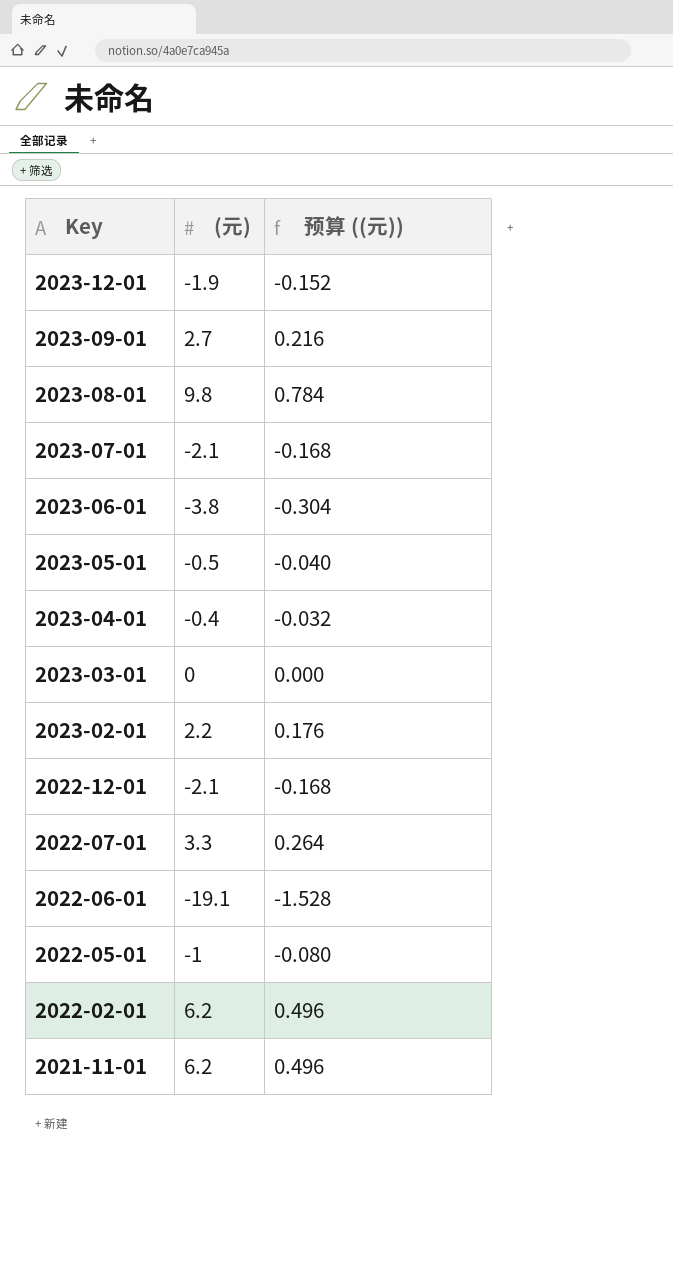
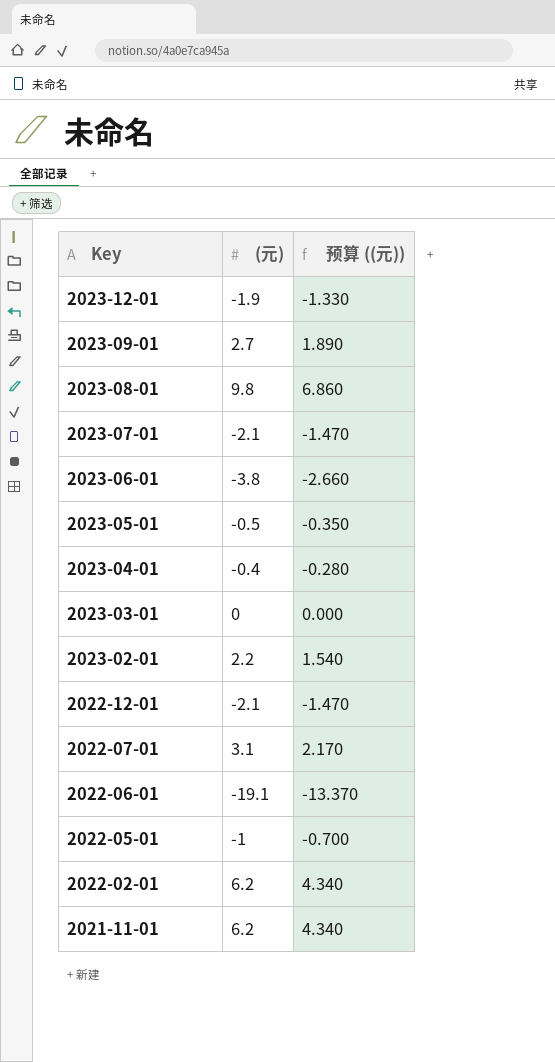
column 预算 ((元)) | formula: [(元)] * 0.08 -> [(元)] * 0.7
2022-07-01 | (元): 3.3 -> 3.1

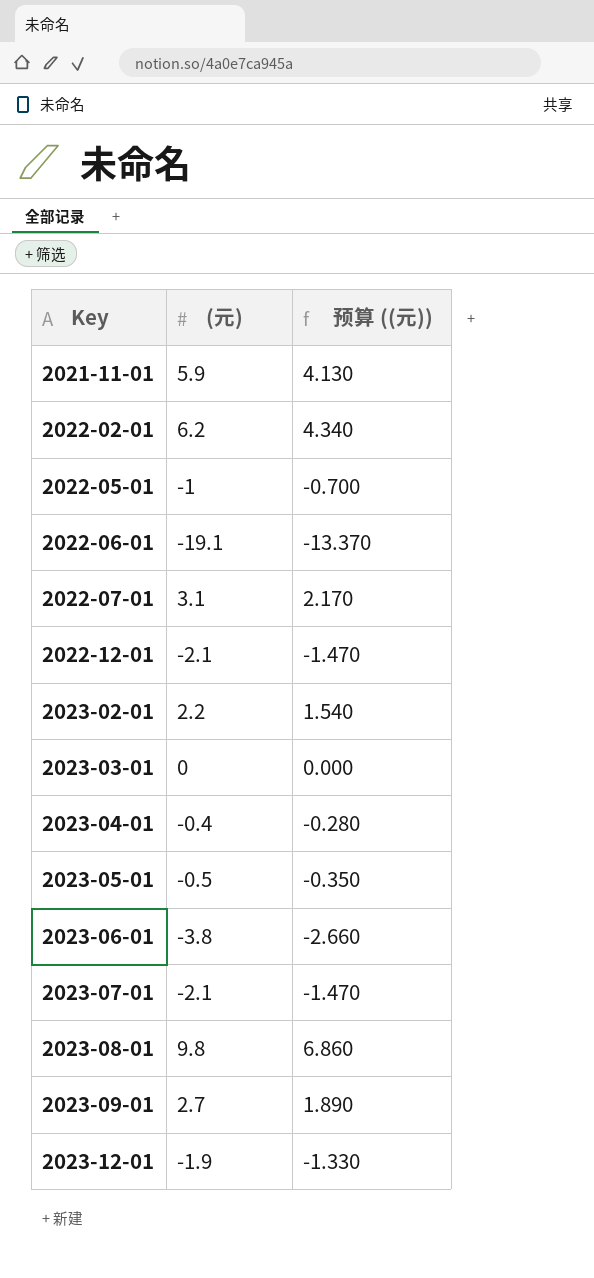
row order: Key descending -> Key ascending
2021-11-01 | (元): 6.2 -> 5.9
2021-11-01 | 预算 ((元)): 4.340 -> 4.130

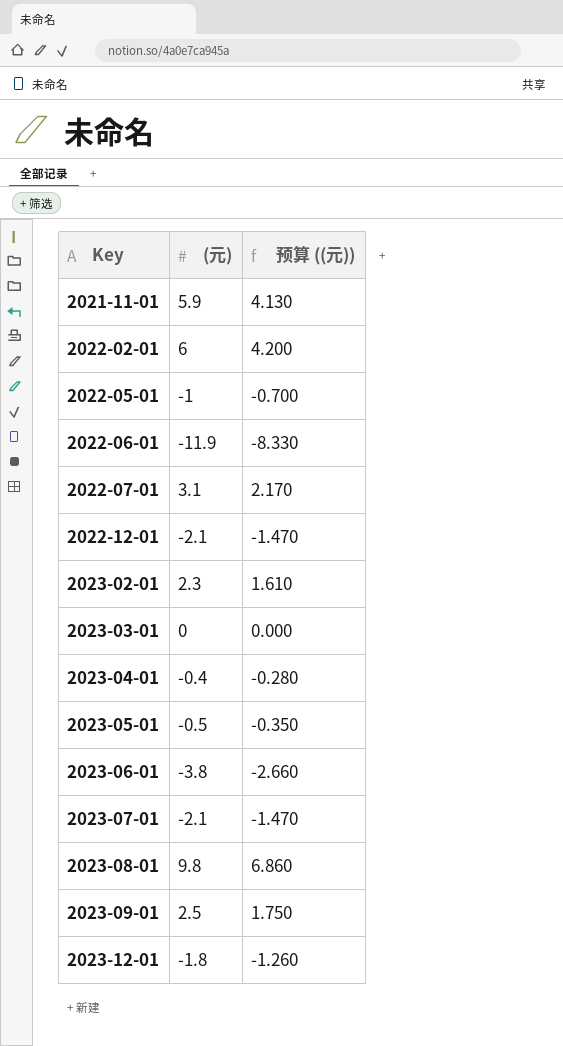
2022-02-01 | (元): 6.2 -> 6
2022-02-01 | 预算 ((元)): 4.340 -> 4.200
2022-06-01 | (元): -19.1 -> -11.9
2022-06-01 | 预算 ((元)): -13.370 -> -8.330
2023-02-01 | (元): 2.2 -> 2.3
2023-02-01 | 预算 ((元)): 1.540 -> 1.610
2023-09-01 | (元): 2.7 -> 2.5
2023-09-01 | 预算 ((元)): 1.890 -> 1.750
2023-12-01 | (元): -1.9 -> -1.8
2023-12-01 | 预算 ((元)): -1.330 -> -1.260

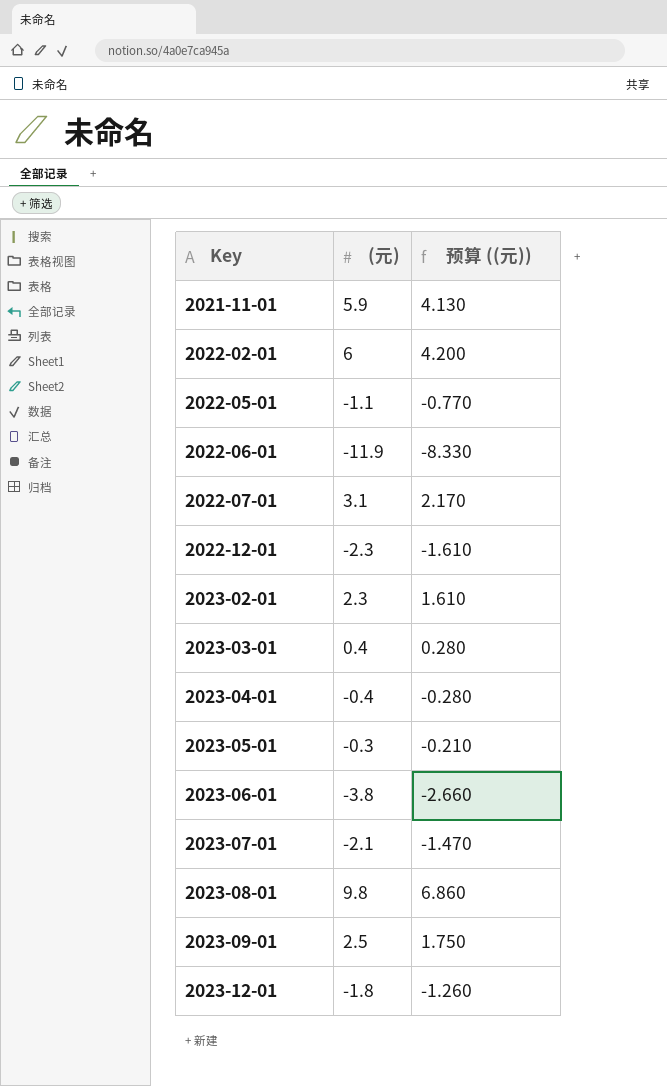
2022-05-01 | (元): -1 -> -1.1
2022-05-01 | 预算 ((元)): -0.700 -> -0.770
2022-12-01 | (元): -2.1 -> -2.3
2022-12-01 | 预算 ((元)): -1.470 -> -1.610
2023-03-01 | (元): 0 -> 0.4
2023-03-01 | 预算 ((元)): 0.000 -> 0.280
2023-05-01 | (元): -0.5 -> -0.3
2023-05-01 | 预算 ((元)): -0.350 -> -0.210

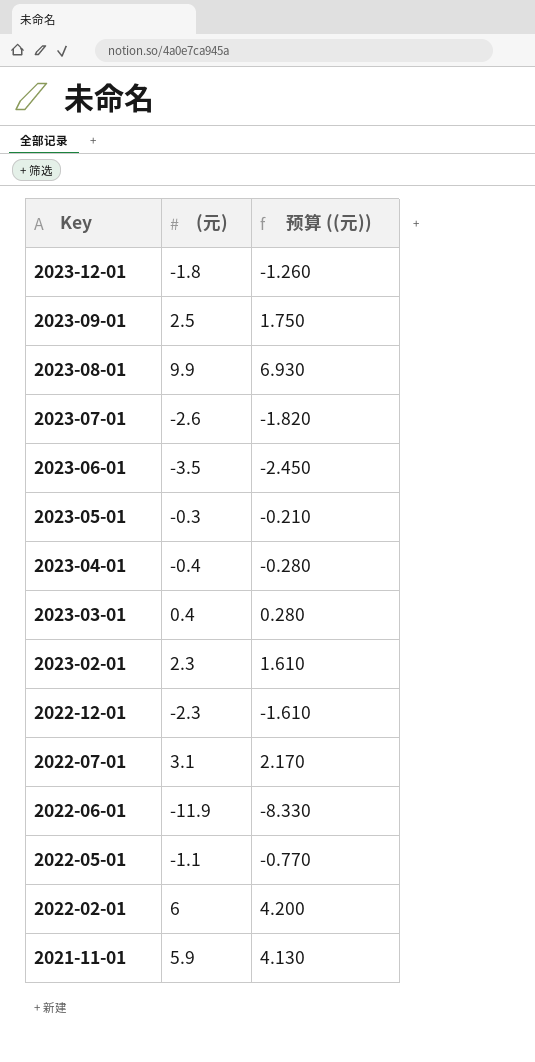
row order: Key ascending -> Key descending
2023-08-01 | (元): 9.8 -> 9.9
2023-08-01 | 预算 ((元)): 6.860 -> 6.930
2023-07-01 | (元): -2.1 -> -2.6
2023-07-01 | 预算 ((元)): -1.470 -> -1.820
2023-06-01 | (元): -3.8 -> -3.5
2023-06-01 | 预算 ((元)): -2.660 -> -2.450

